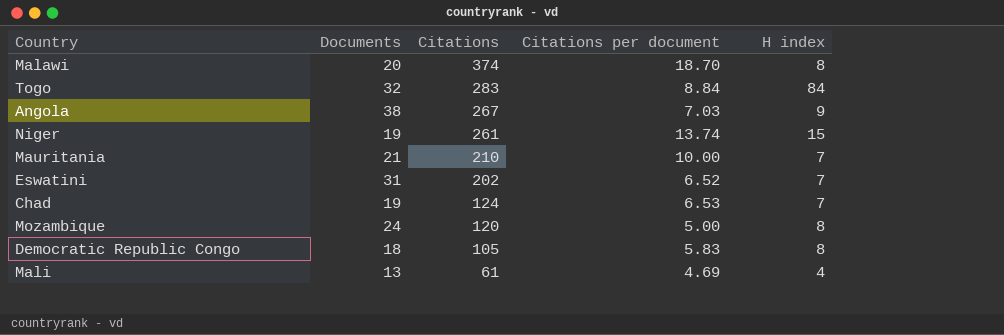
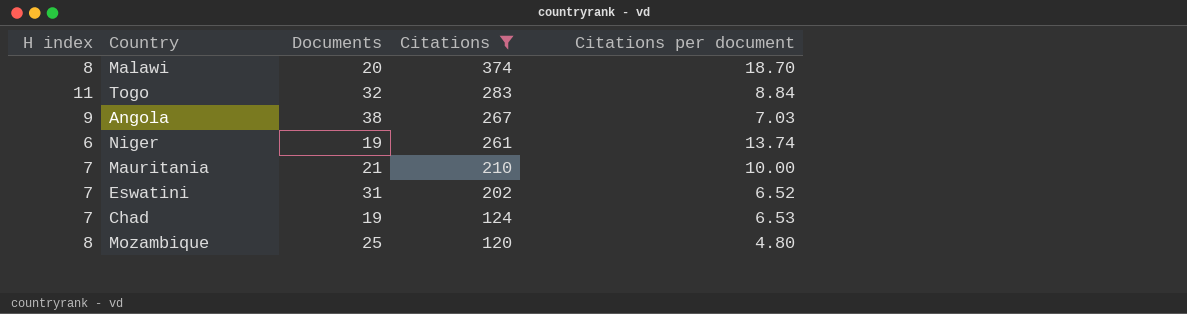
filter: none -> Citations >= 120
column H index | position: 5 -> 1
Togo | H index: 84 -> 11
Niger | H index: 15 -> 6
Mozambique | Documents: 24 -> 25
Mozambique | Citations per document: 5.00 -> 4.80

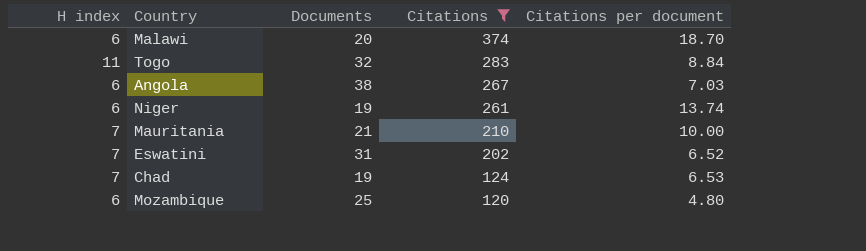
Malawi | H index: 8 -> 6
Angola | H index: 9 -> 6
Mozambique | H index: 8 -> 6

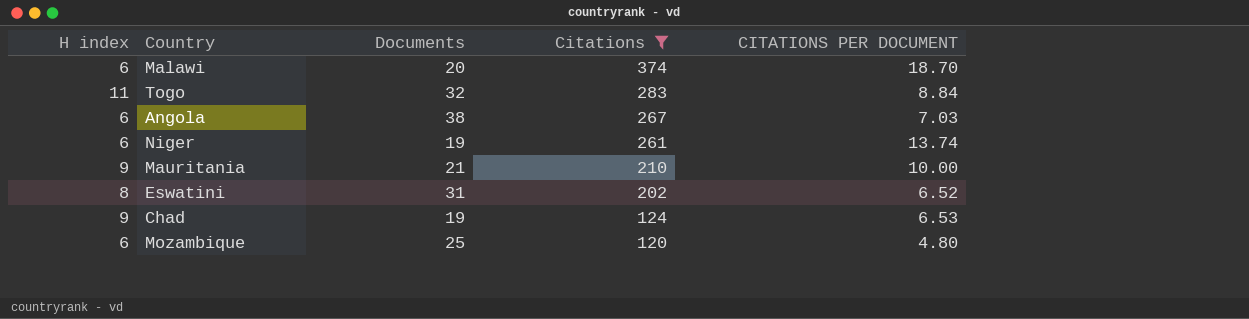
column name: Citations per document -> CITATIONS PER DOCUMENT
Mauritania | H index: 7 -> 9
Eswatini | H index: 7 -> 8
Chad | H index: 7 -> 9

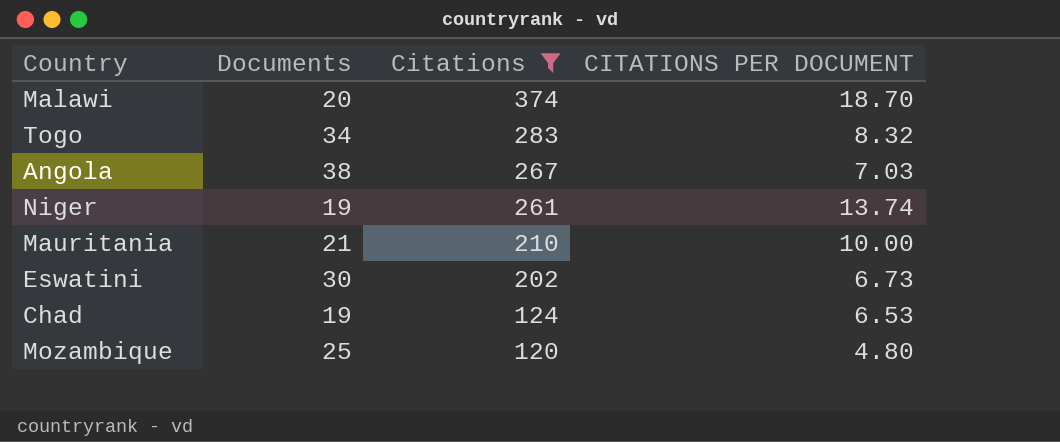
column H index | position: 1 -> none
Togo | Documents: 32 -> 34
Togo | CITATIONS PER DOCUMENT: 8.84 -> 8.32
Eswatini | Documents: 31 -> 30
Eswatini | CITATIONS PER DOCUMENT: 6.52 -> 6.73

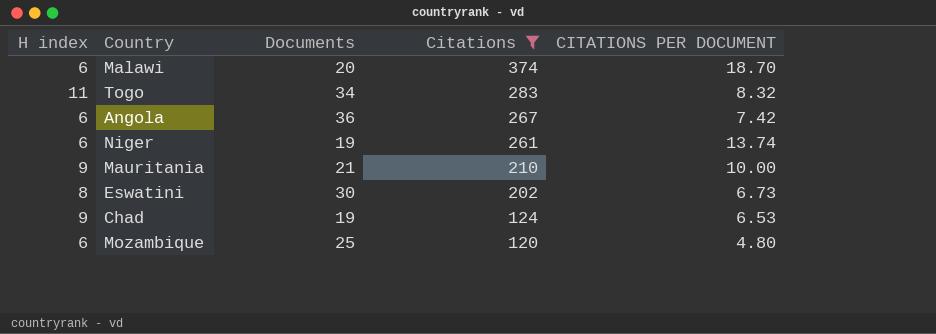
column H index | position: none -> 1
Angola | Documents: 38 -> 36
Angola | CITATIONS PER DOCUMENT: 7.03 -> 7.42

